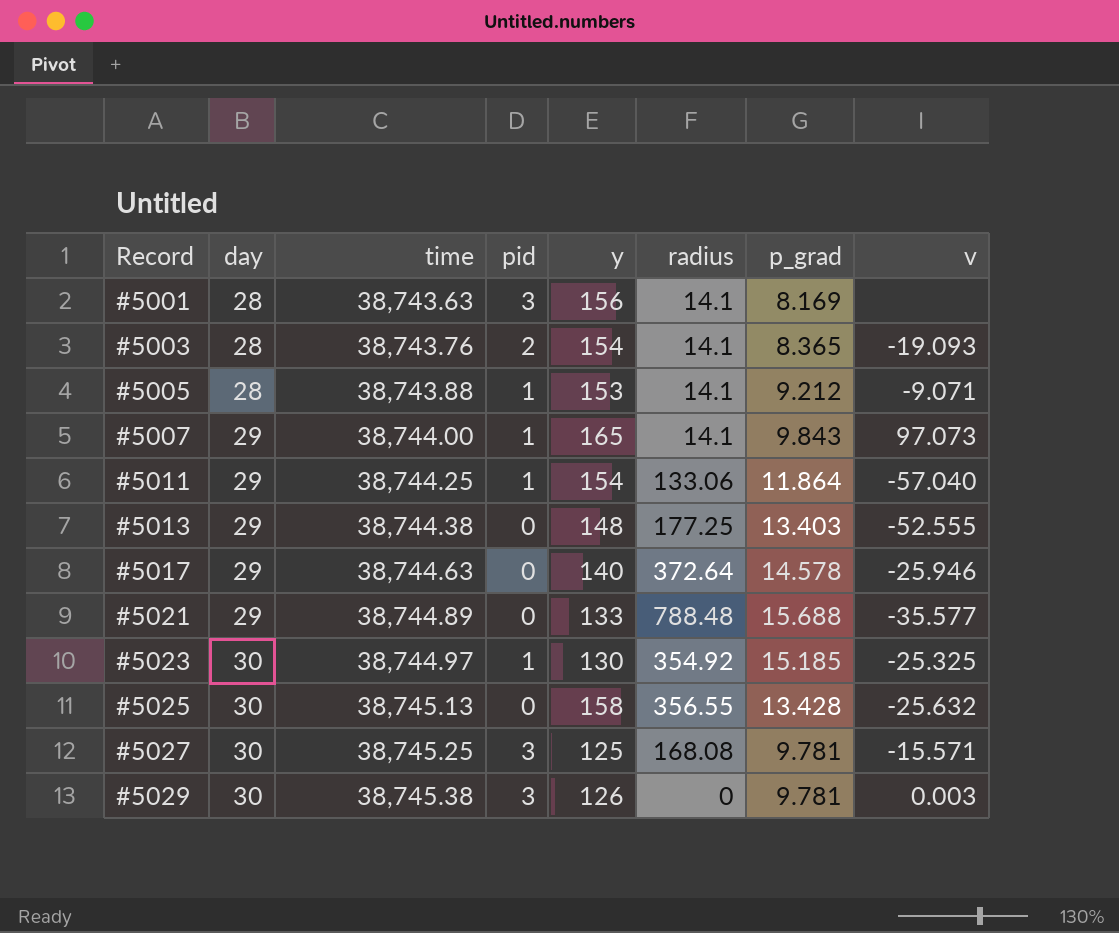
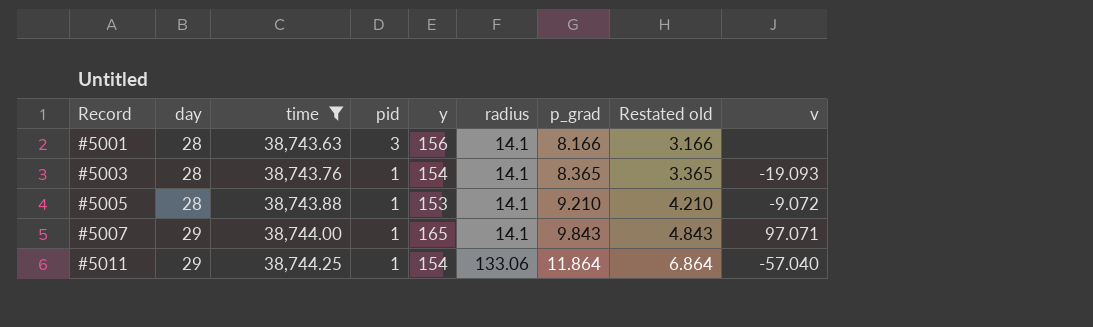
filter: none -> time <= 38,744.25
column Restated old | formula: none -> [p_grad] - 5
#5001 | p_grad: 8.169 -> 8.166
#5003 | pid: 2 -> 1
#5005 | p_grad: 9.212 -> 9.210
#5005 | v: -9.071 -> -9.072
#5007 | v: 97.073 -> 97.071

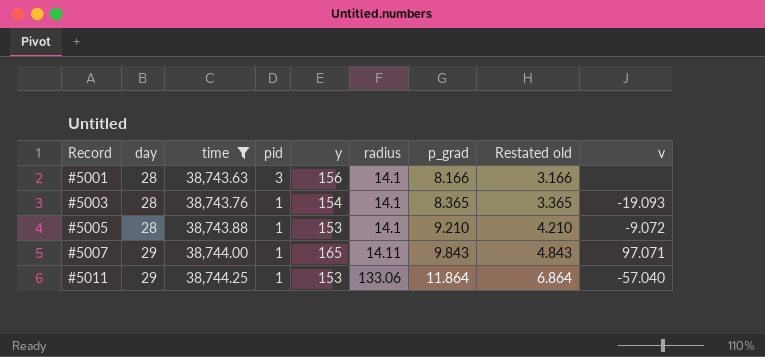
#5007 | radius: 14.1 -> 14.11
#5011 | y: 154 -> 153

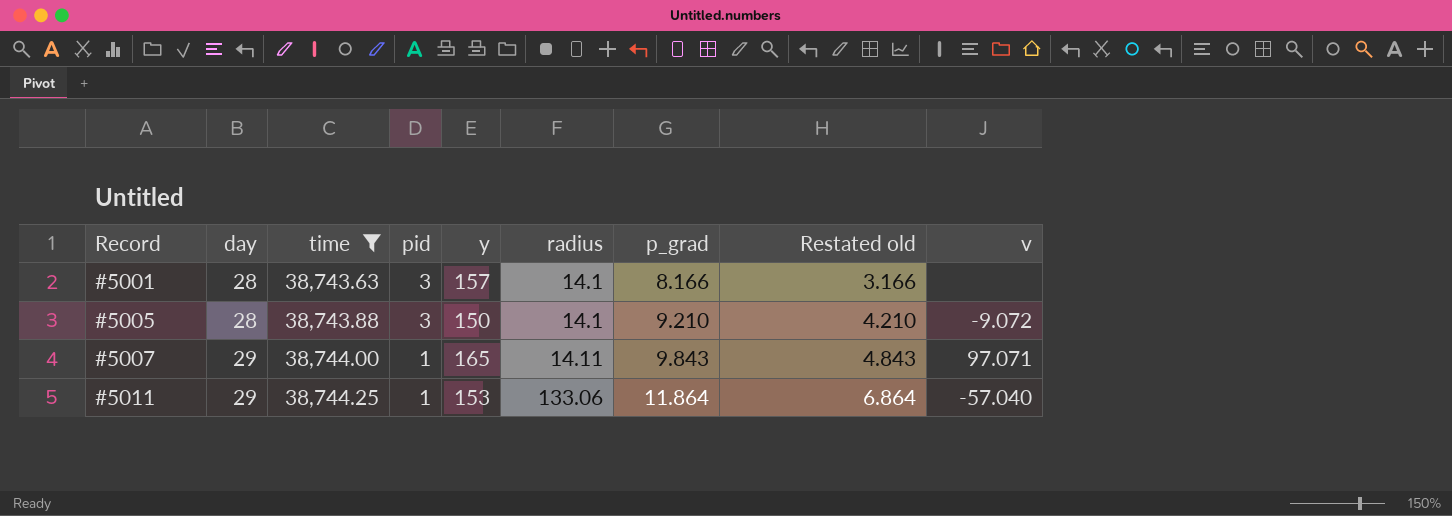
row #5003: 28 | 38,743.76 | 1 | 154 | 14.1 | 8.365 | 3.365 | -19.093 -> none
#5001 | y: 156 -> 157
#5005 | pid: 1 -> 3
#5005 | y: 153 -> 150

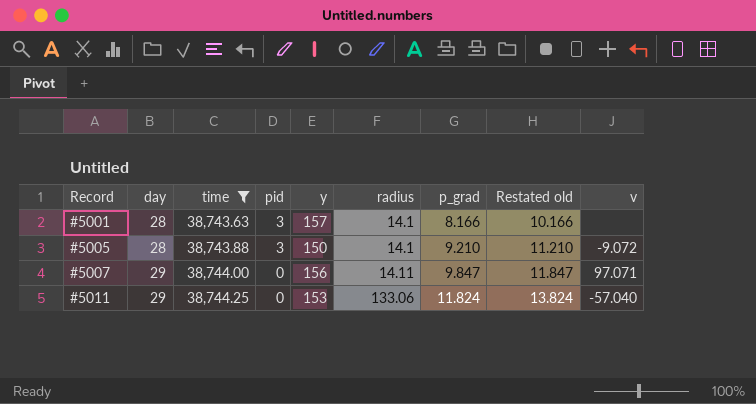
column Restated old | formula: [p_grad] - 5 -> [p_grad] + 2
#5007 | pid: 1 -> 0
#5007 | y: 165 -> 156
#5007 | p_grad: 9.843 -> 9.847
#5011 | pid: 1 -> 0
#5011 | p_grad: 11.864 -> 11.824

